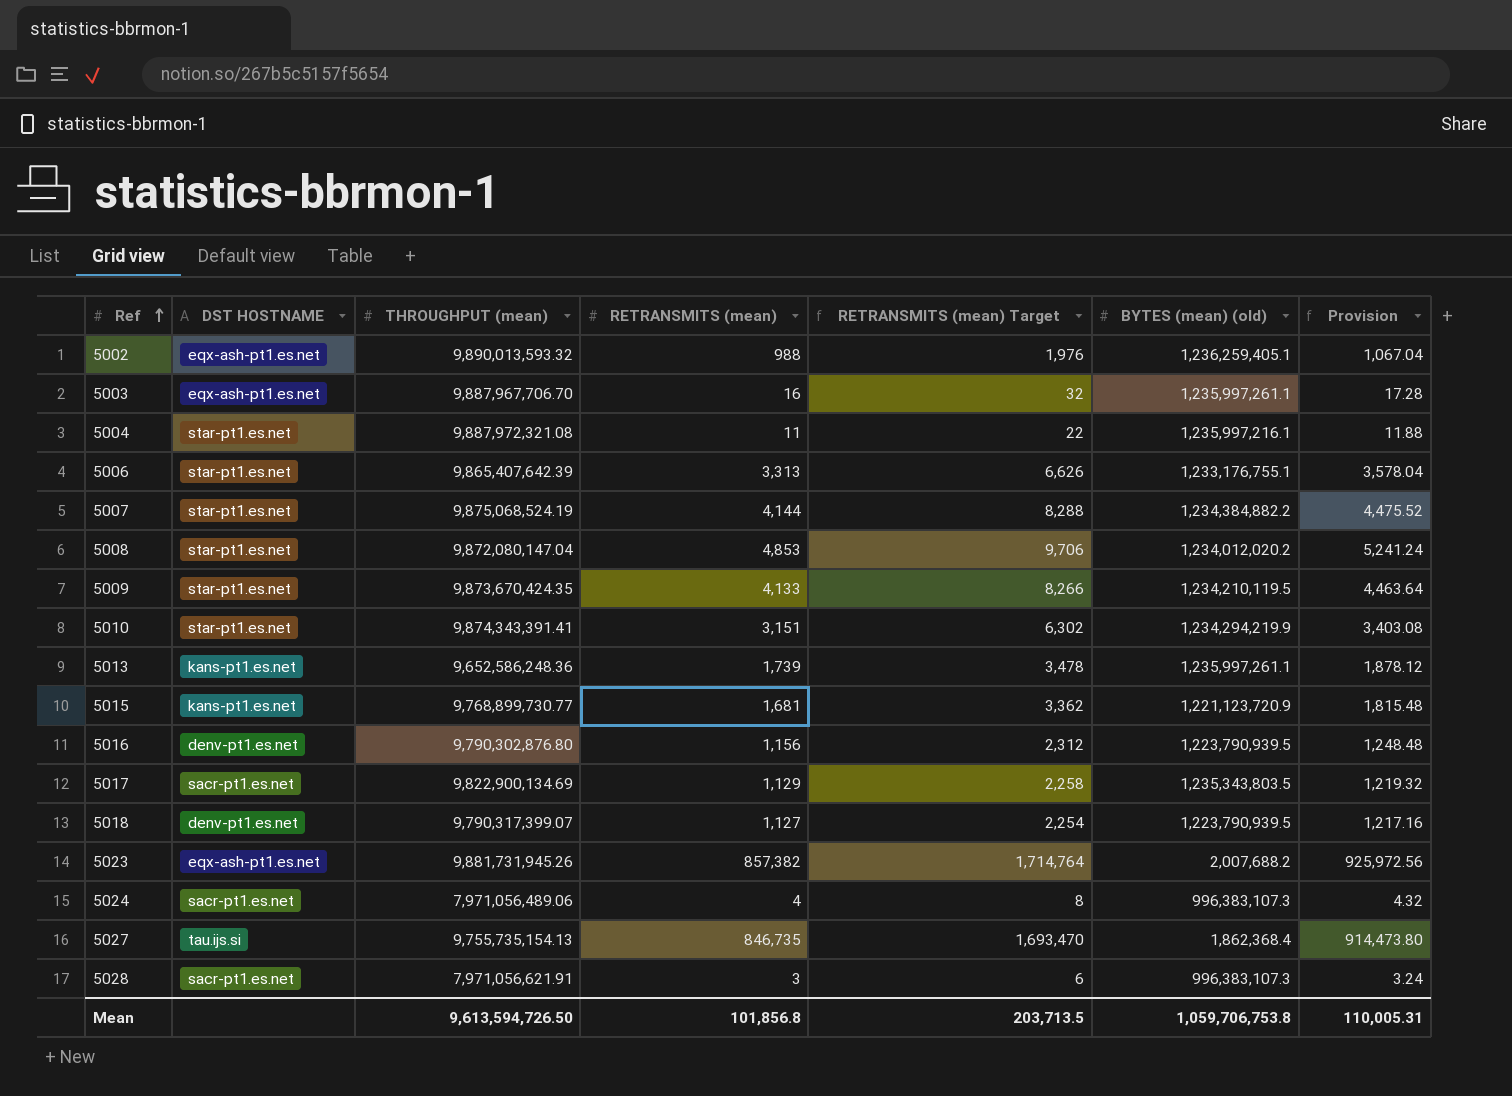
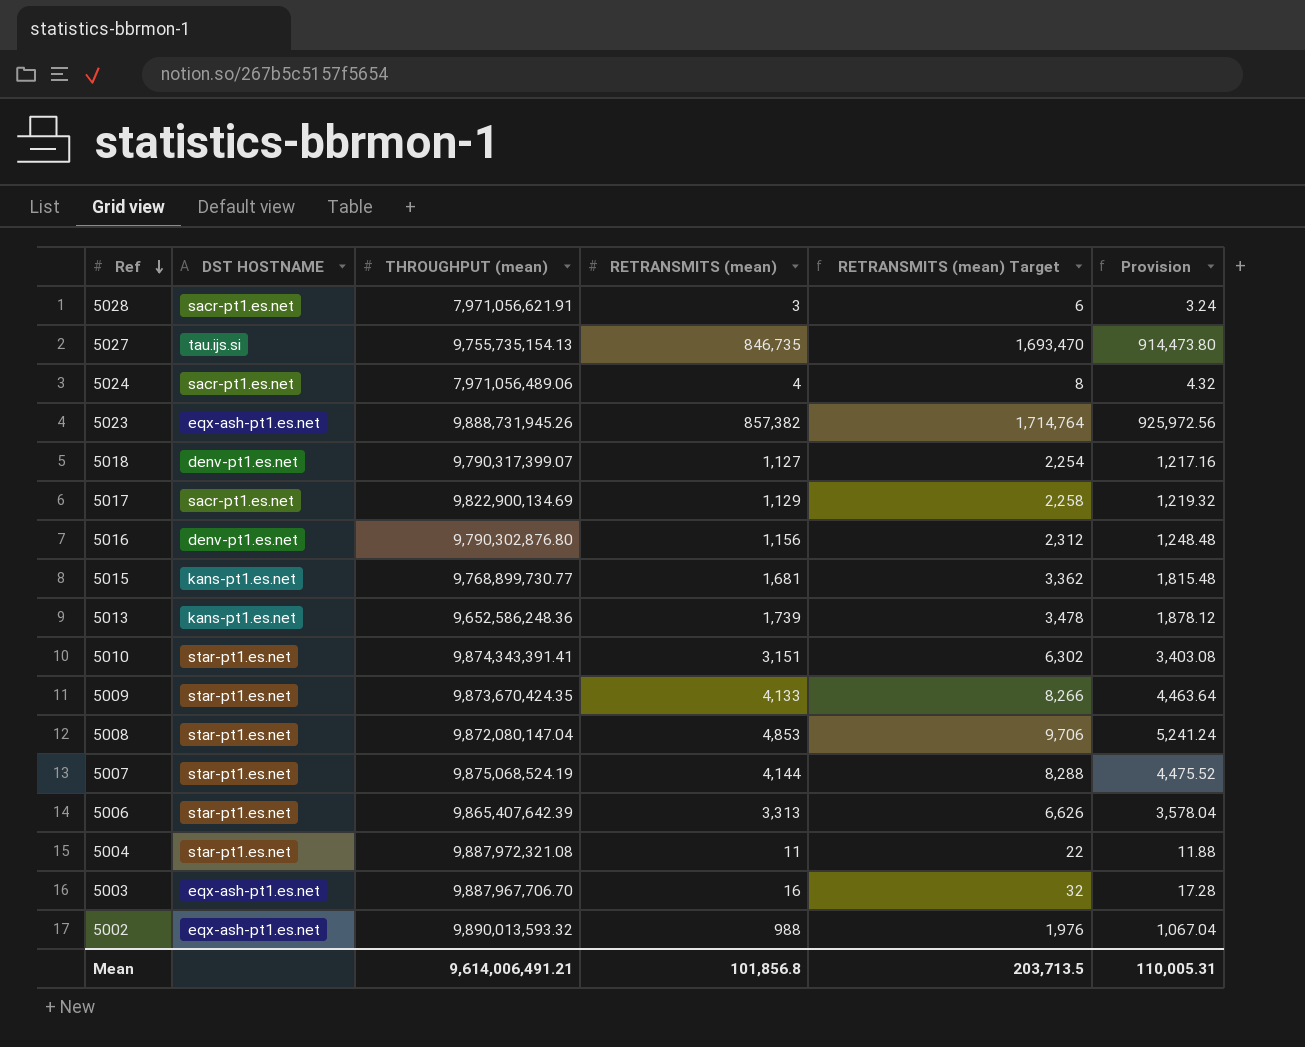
row order: Ref ascending -> Ref descending
column BYTES (mean) (old) | position: 6 -> none
5023 | THROUGHPUT (mean): 9,881,731,945.26 -> 9,888,731,945.26
Mean | THROUGHPUT (mean): 9,613,594,726.50 -> 9,614,006,491.21

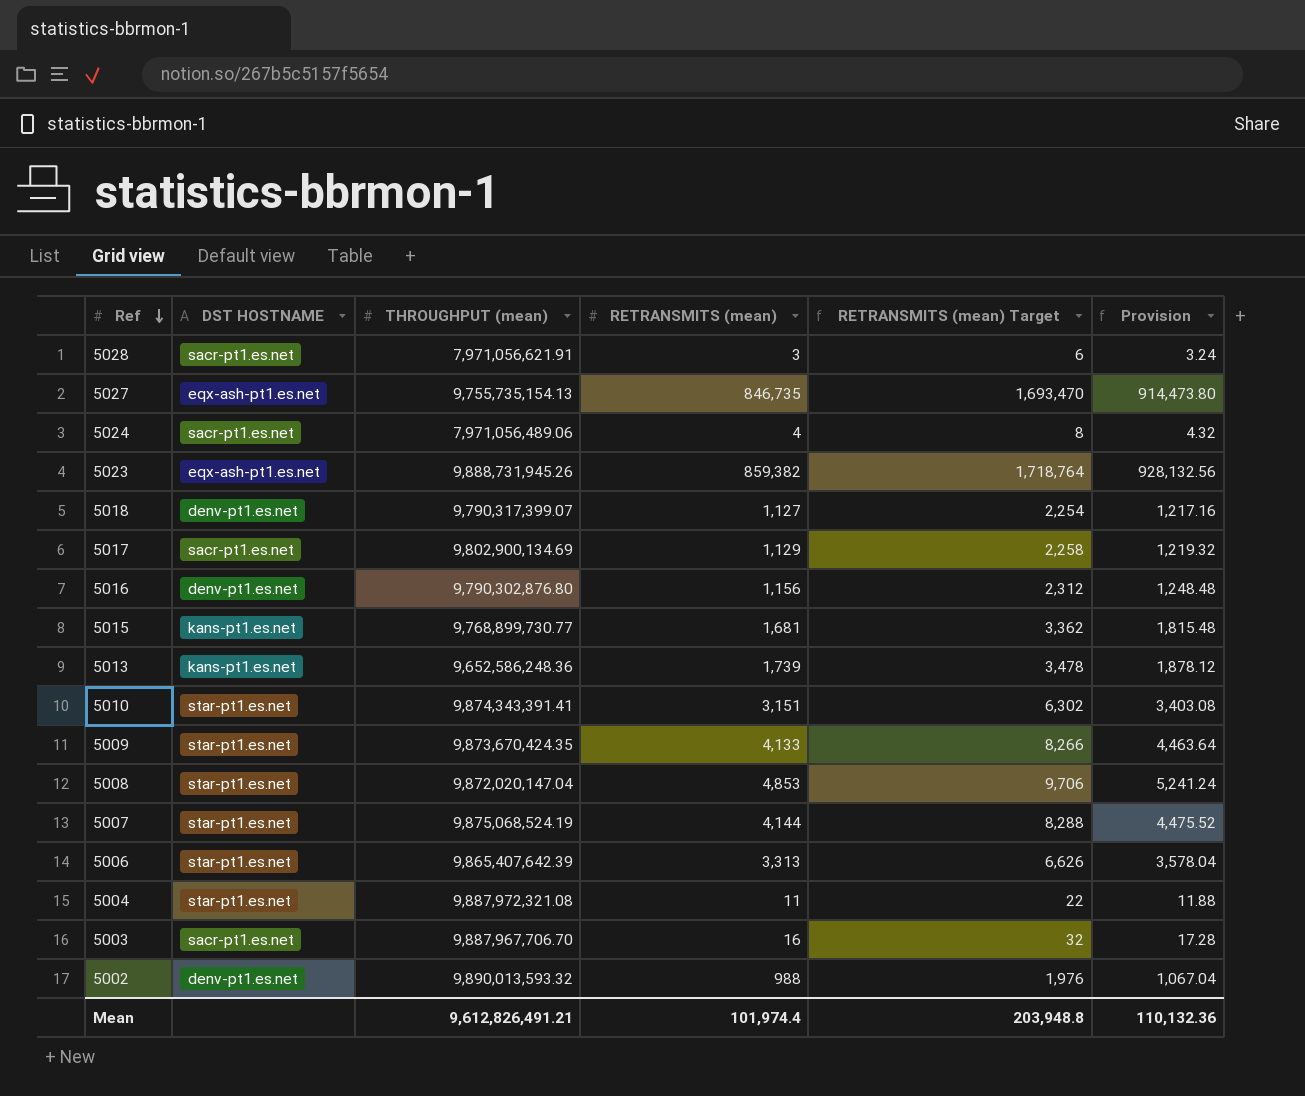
5027 | DST HOSTNAME: tau.ijs.si -> eqx-ash-pt1.es.net
5023 | RETRANSMITS (mean): 857,382 -> 859,382
5023 | RETRANSMITS (mean) Target: 1,714,764 -> 1,718,764
5023 | Provision: 925,972.56 -> 928,132.56
5017 | THROUGHPUT (mean): 9,822,900,134.69 -> 9,802,900,134.69
5008 | THROUGHPUT (mean): 9,872,080,147.04 -> 9,872,020,147.04
5003 | DST HOSTNAME: eqx-ash-pt1.es.net -> sacr-pt1.es.net
5002 | DST HOSTNAME: eqx-ash-pt1.es.net -> denv-pt1.es.net
Mean | THROUGHPUT (mean): 9,614,006,491.21 -> 9,612,826,491.21
Mean | RETRANSMITS (mean): 101,856.8 -> 101,974.4
Mean | RETRANSMITS (mean) Target: 203,713.5 -> 203,948.8
Mean | Provision: 110,005.31 -> 110,132.36

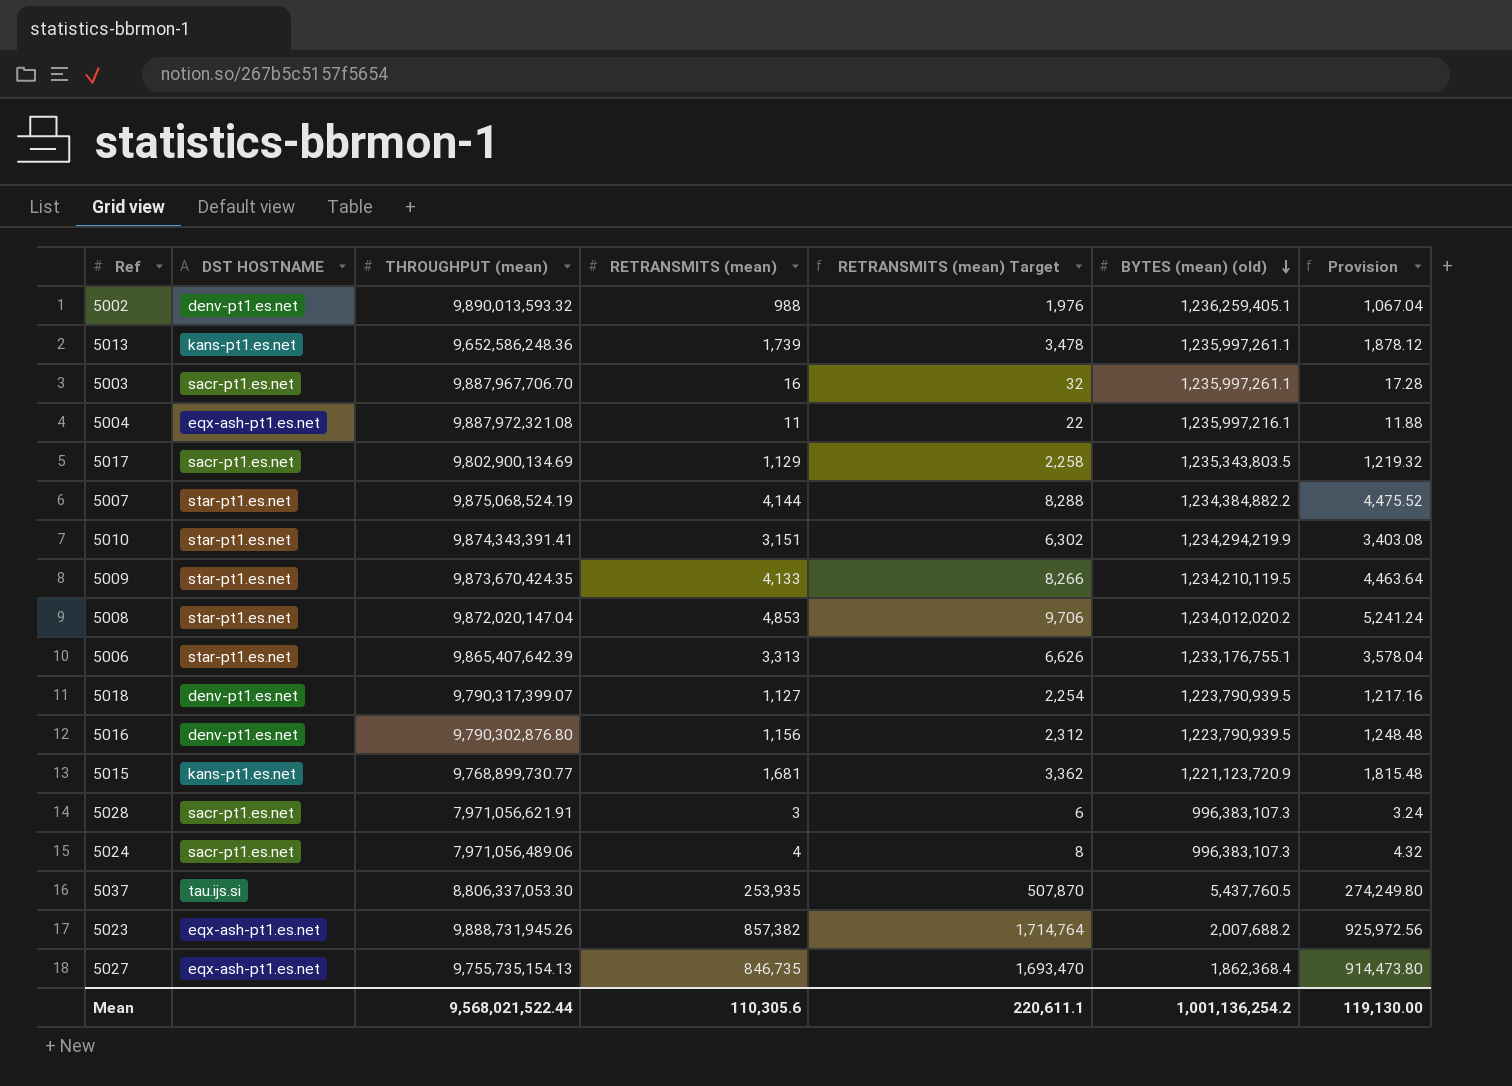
row order: Ref descending -> BYTES (mean) (old) descending
column BYTES (mean) (old) | position: none -> 6
5004 | DST HOSTNAME: star-pt1.es.net -> eqx-ash-pt1.es.net
row 5037: none -> tau.ijs.si | 8,806,337,053.30 | 253,935 | 507,870 | 5,437,760.5 | 274,249.80
5023 | RETRANSMITS (mean): 859,382 -> 857,382
5023 | RETRANSMITS (mean) Target: 1,718,764 -> 1,714,764
5023 | Provision: 928,132.56 -> 925,972.56
Mean | THROUGHPUT (mean): 9,612,826,491.21 -> 9,568,021,522.44
Mean | RETRANSMITS (mean): 101,974.4 -> 110,305.6
Mean | RETRANSMITS (mean) Target: 203,948.8 -> 220,611.1
Mean | Provision: 110,132.36 -> 119,130.00

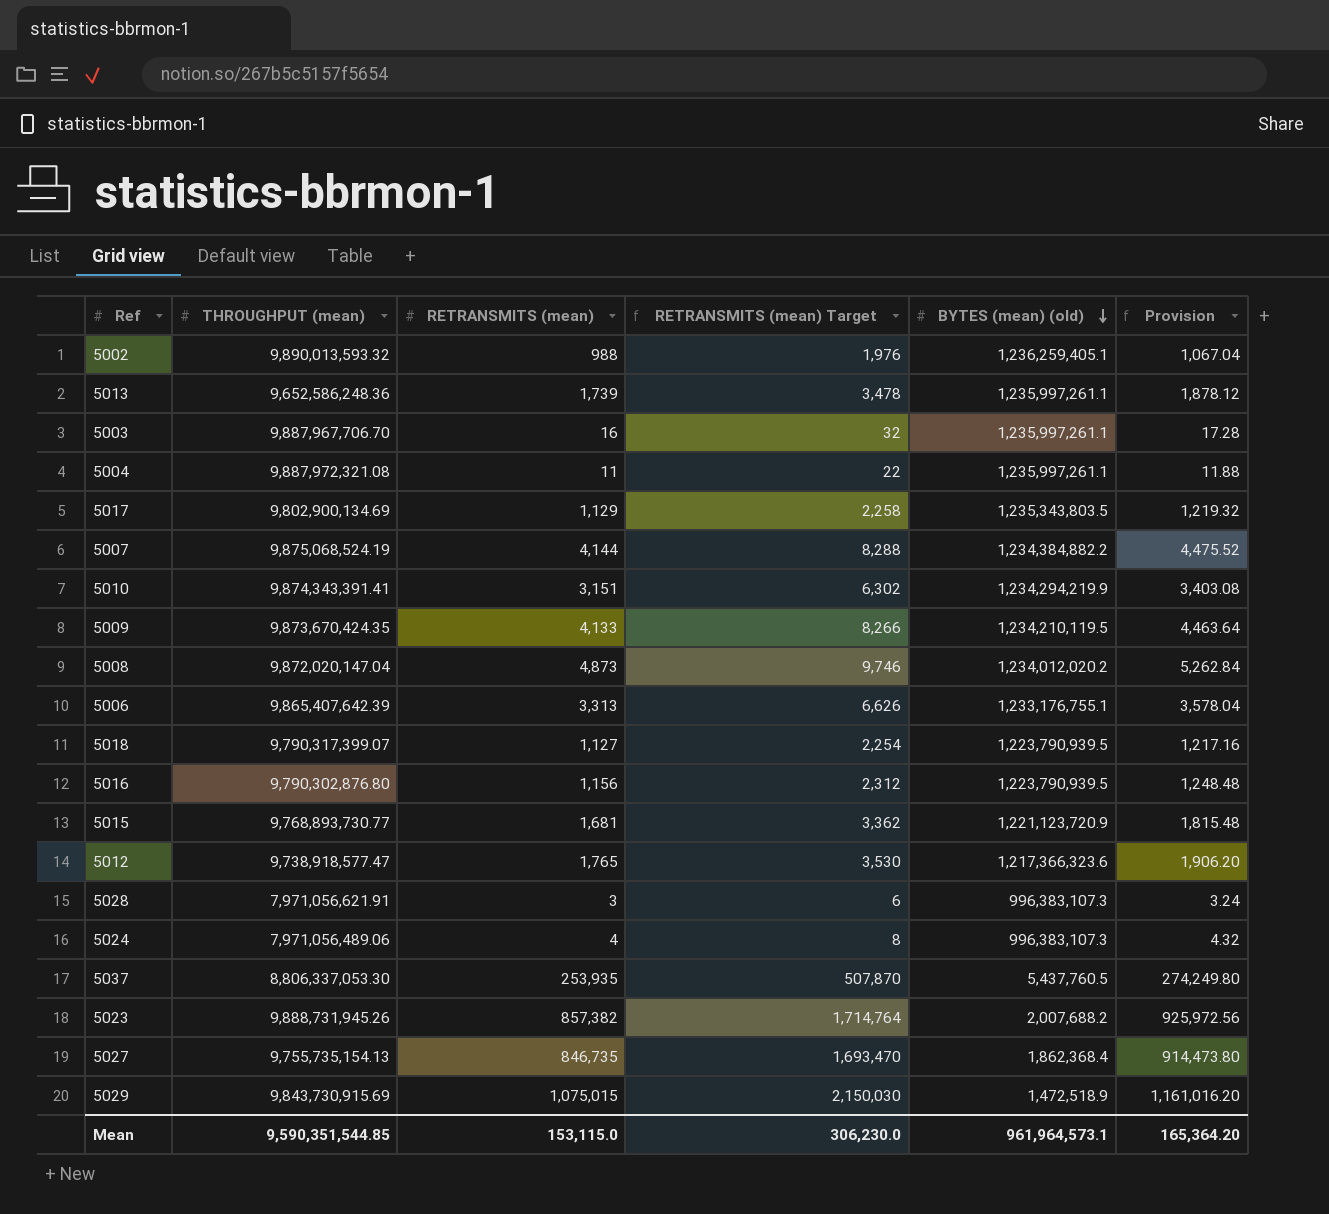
column DST HOSTNAME | position: 2 -> none
5004 | BYTES (mean) (old): 1,235,997,216.1 -> 1,235,997,261.1
5008 | RETRANSMITS (mean): 4,853 -> 4,873
5008 | RETRANSMITS (mean) Target: 9,706 -> 9,746
5008 | Provision: 5,241.24 -> 5,262.84
5015 | THROUGHPUT (mean): 9,768,899,730.77 -> 9,768,893,730.77
row 5012: none -> 9,738,918,577.47 | 1,765 | 3,530 | 1,217,366,323.6 | 1,906.20
row 5029: none -> 9,843,730,915.69 | 1,075,015 | 2,150,030 | 1,472,518.9 | 1,161,016.20
Mean | THROUGHPUT (mean): 9,568,021,522.44 -> 9,590,351,544.85
Mean | RETRANSMITS (mean): 110,305.6 -> 153,115.0
Mean | RETRANSMITS (mean) Target: 220,611.1 -> 306,230.0
Mean | BYTES (mean) (old): 1,001,136,254.2 -> 961,964,573.1
Mean | Provision: 119,130.00 -> 165,364.20

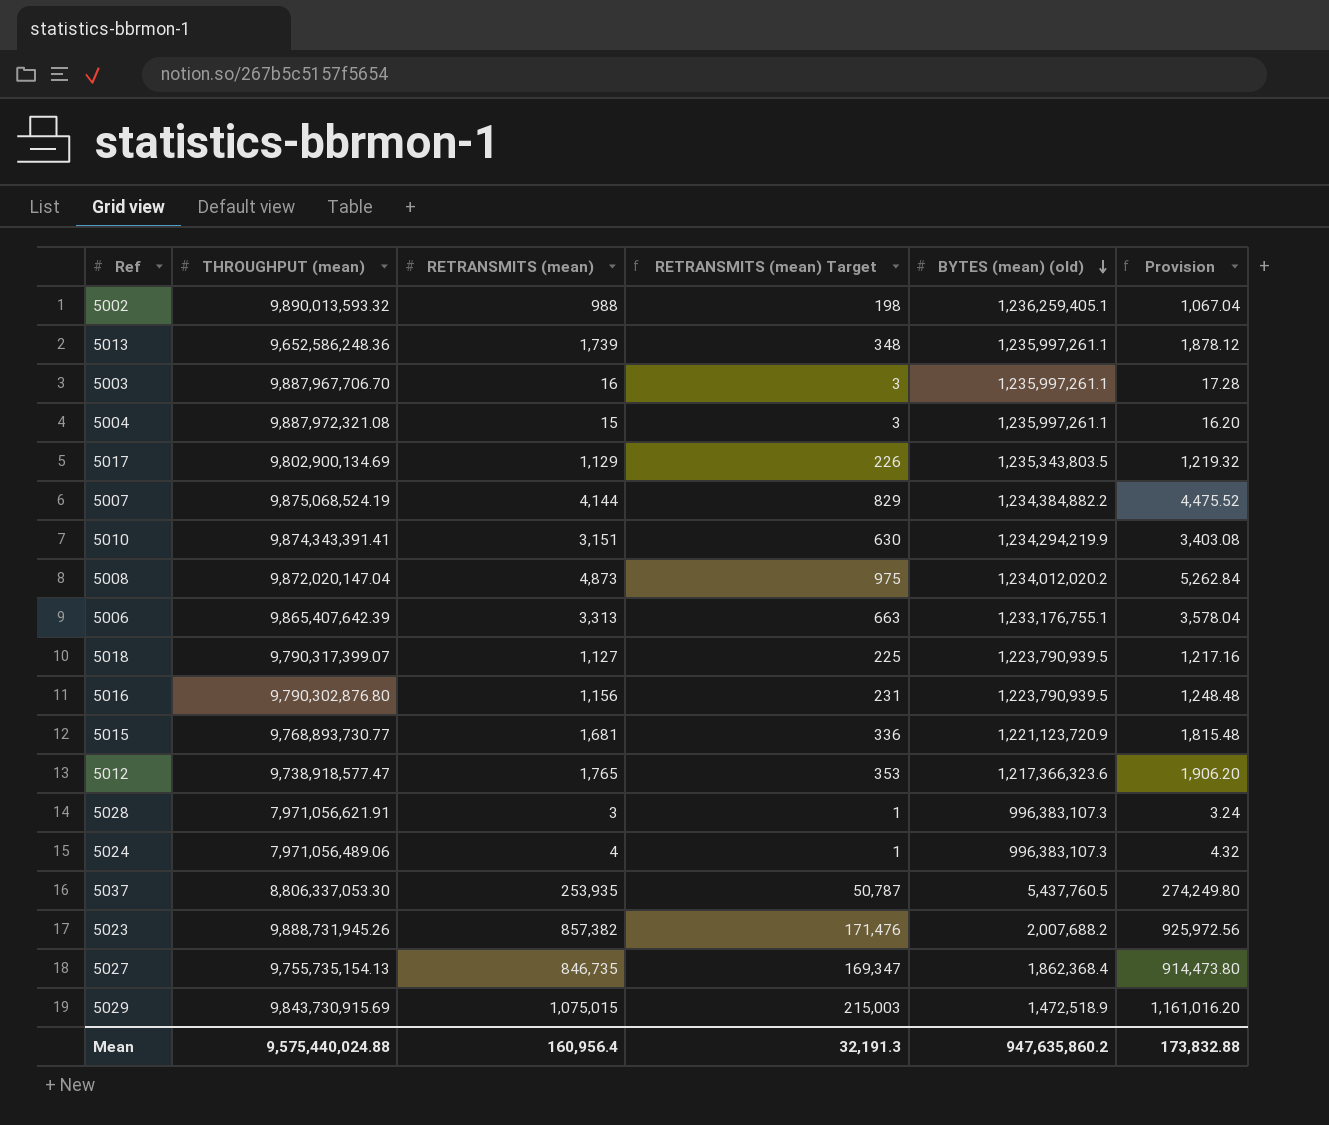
column RETRANSMITS (mean) Target | formula: [RETRANSMITS (mean)] * 2 -> [RETRANSMITS (mean)] * 0.2
row 5009: 9,873,670,424.35 | 4,133 | 8,266 | 1,234,210,119.5 | 4,463.64 -> none
5004 | RETRANSMITS (mean): 11 -> 15
5004 | Provision: 11.88 -> 16.20
Mean | THROUGHPUT (mean): 9,590,351,544.85 -> 9,575,440,024.88
Mean | RETRANSMITS (mean): 153,115.0 -> 160,956.4
Mean | RETRANSMITS (mean) Target: 306,230.0 -> 32,191.3
Mean | BYTES (mean) (old): 961,964,573.1 -> 947,635,860.2
Mean | Provision: 165,364.20 -> 173,832.88

